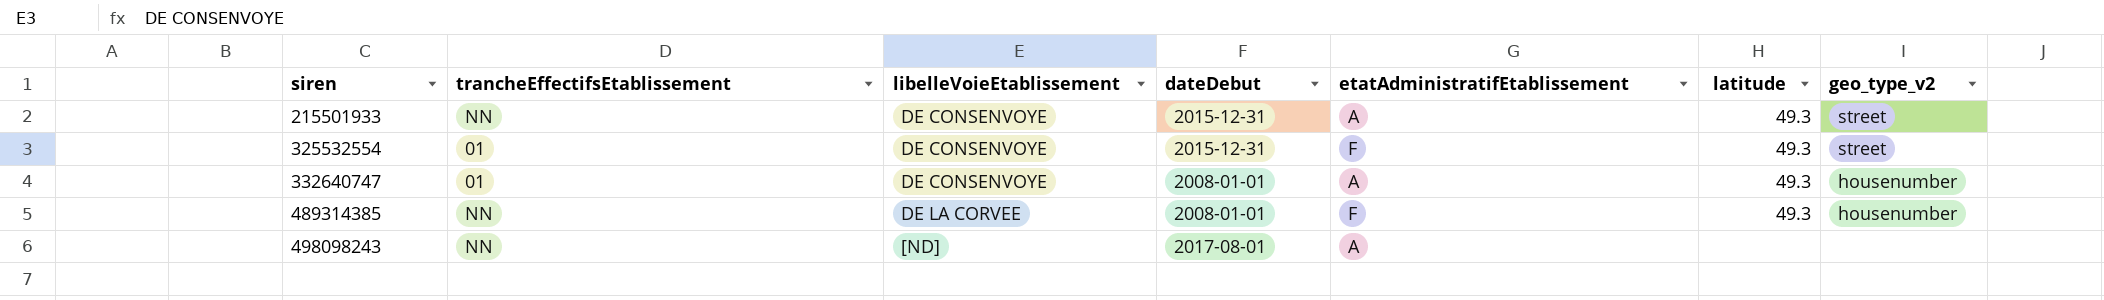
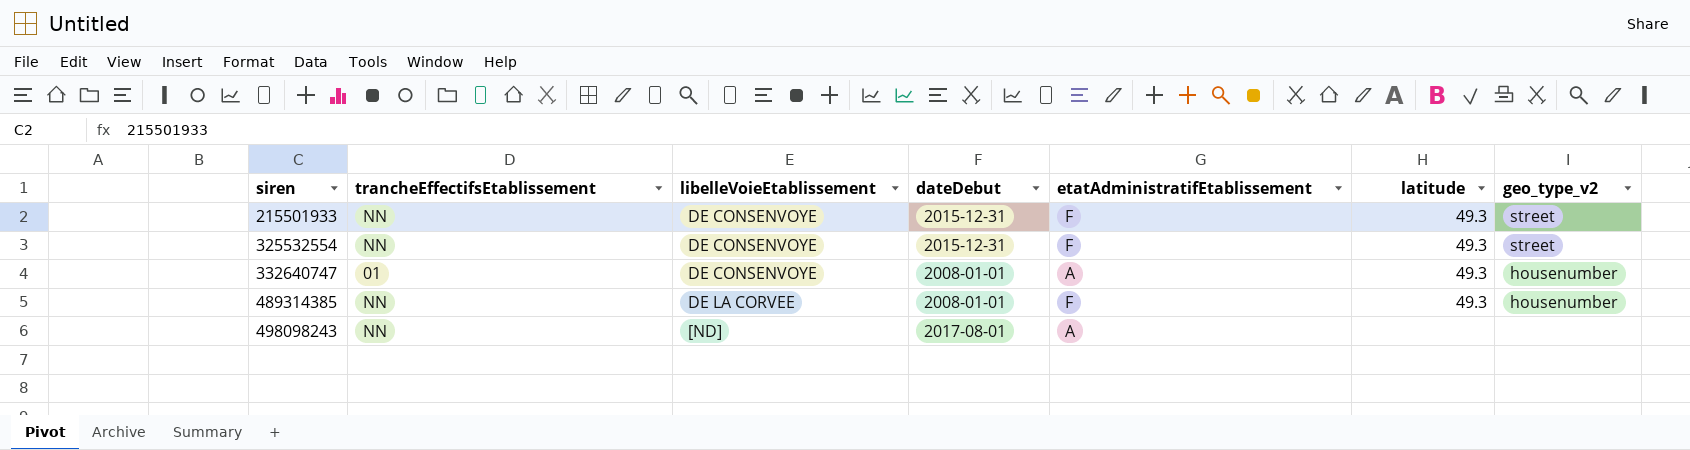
215501933 | etatAdministratifEtablissement: A -> F
325532554 | trancheEffectifsEtablissement: 01 -> NN

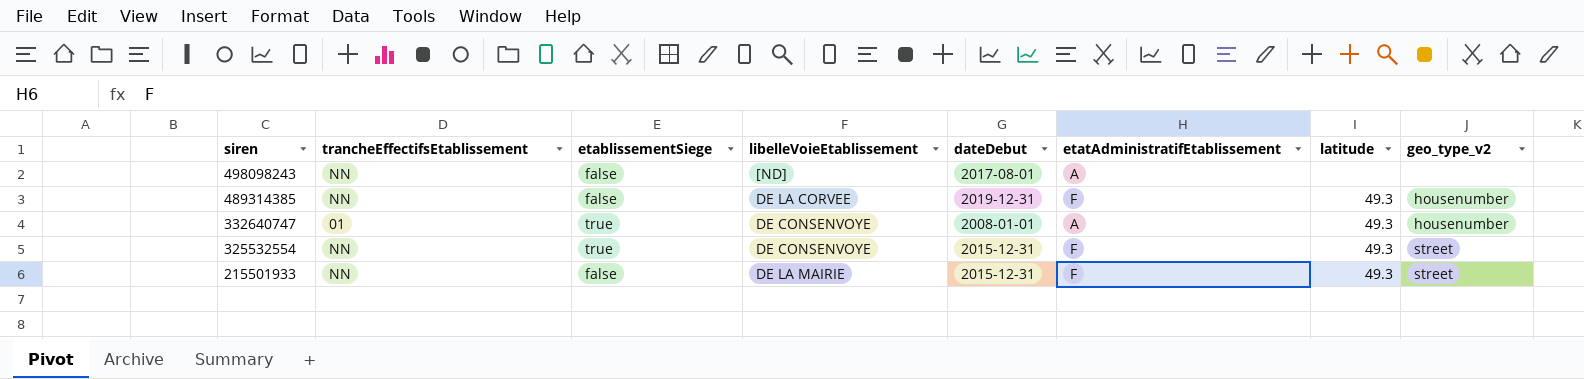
row order: siren ascending -> siren descending
column etablissementSiege | position: none -> 3
489314385 | dateDebut: 2008-01-01 -> 2019-12-31
215501933 | libelleVoieEtablissement: DE CONSENVOYE -> DE LA MAIRIE

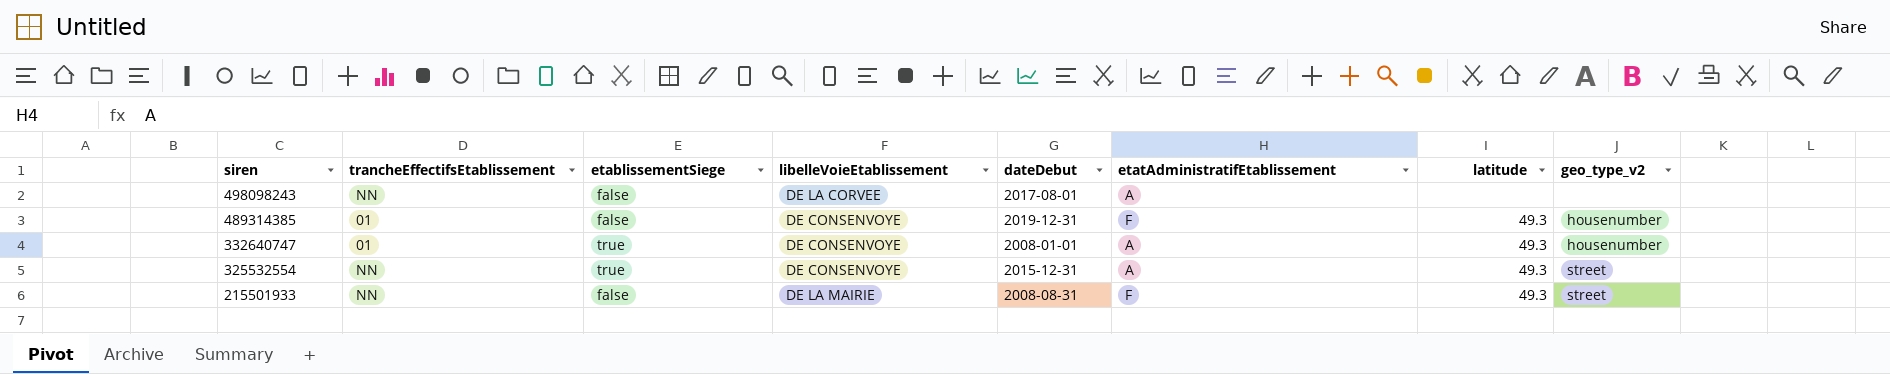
498098243 | libelleVoieEtablissement: [ND] -> DE LA CORVEE
489314385 | trancheEffectifsEtablissement: NN -> 01
489314385 | libelleVoieEtablissement: DE LA CORVEE -> DE CONSENVOYE
325532554 | etatAdministratifEtablissement: F -> A
215501933 | dateDebut: 2015-12-31 -> 2008-08-31

